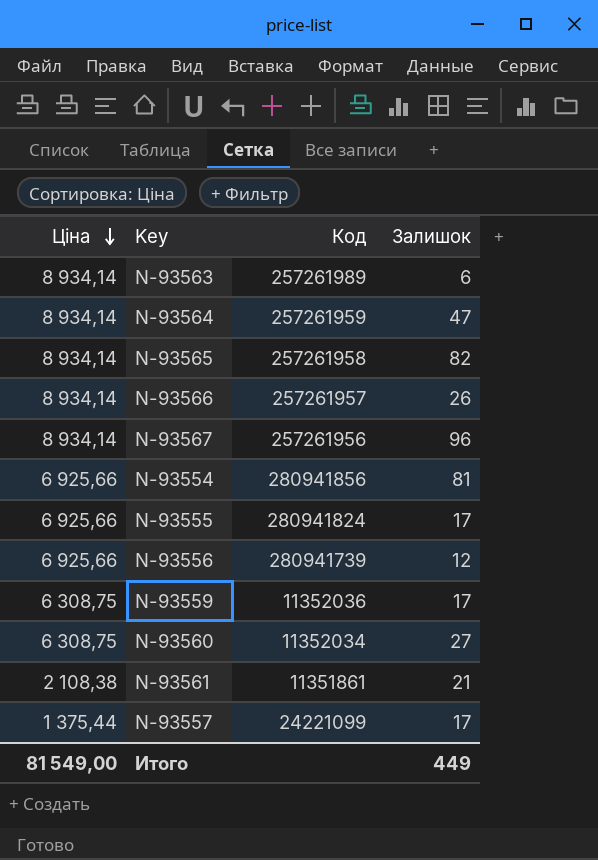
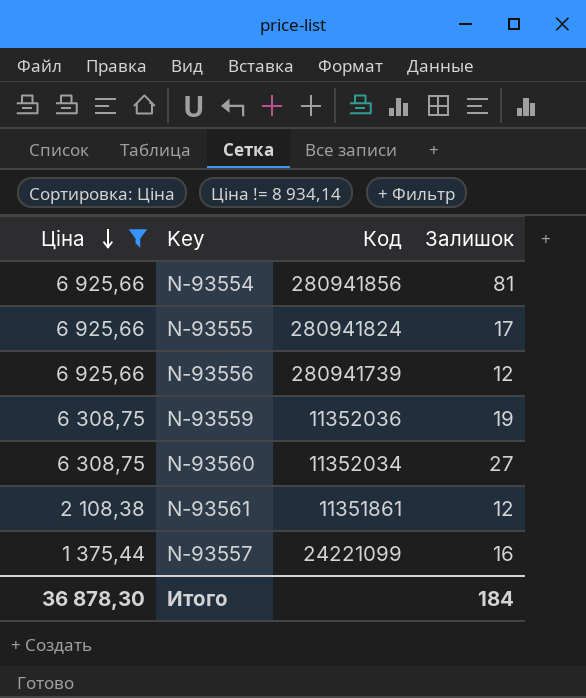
filter: none -> Ціна != 8 934,14
N-93559 | Залишок: 17 -> 19
N-93561 | Залишок: 21 -> 12
N-93557 | Залишок: 17 -> 16
Итого | Ціна: 81 549,00 -> 36 878,30
Итого | Залишок: 449 -> 184

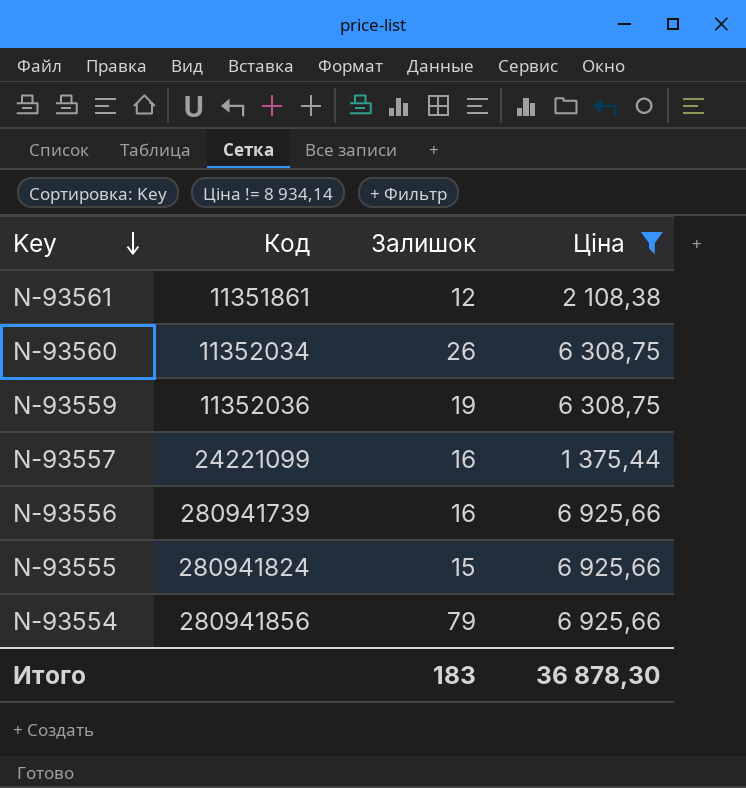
row order: Ціна descending -> Key descending
column Ціна | position: 1 -> 4
N-93560 | Залишок: 27 -> 26
N-93556 | Залишок: 12 -> 16
N-93555 | Залишок: 17 -> 15
N-93554 | Залишок: 81 -> 79
Итого | Залишок: 184 -> 183

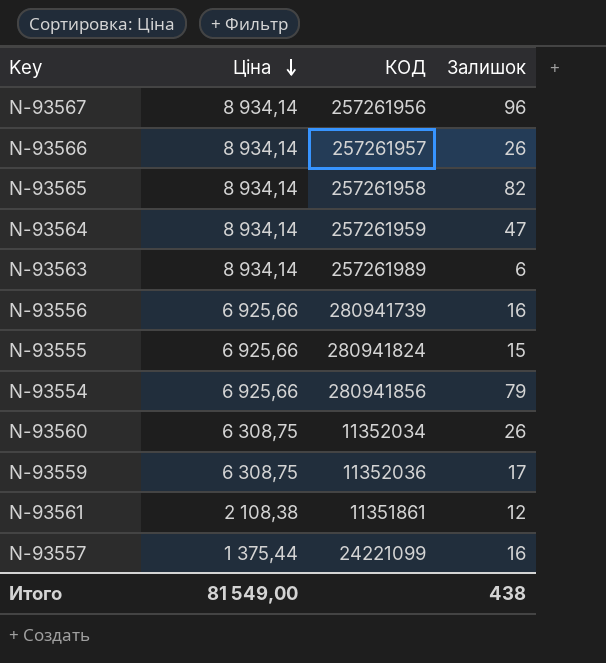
filter: Ціна != 8 934,14 -> none
row order: Key descending -> Ціна descending
column Ціна | position: 4 -> 2
column name: Код -> КОД
N-93559 | Залишок: 19 -> 17
Итого | Ціна: 36 878,30 -> 81 549,00
Итого | Залишок: 183 -> 438

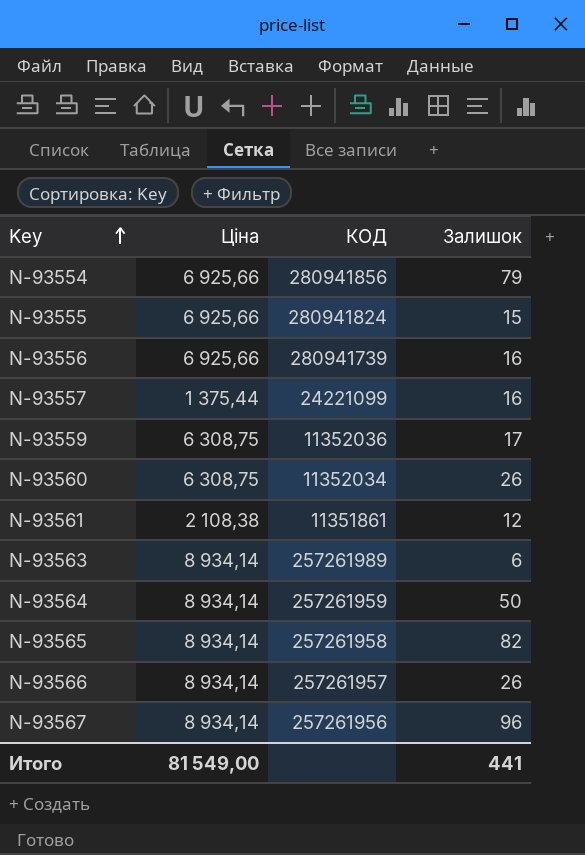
row order: Ціна descending -> Key ascending
N-93564 | Залишок: 47 -> 50
Итого | Залишок: 438 -> 441

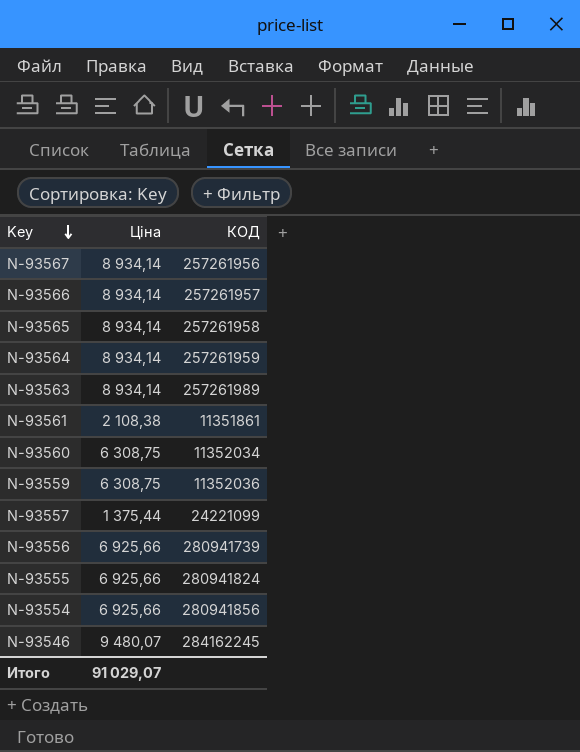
row order: Key ascending -> Key descending
column Залишок | position: 4 -> none
row N-93546: none -> 9 480,07 | 284162245
Итого | Ціна: 81 549,00 -> 91 029,07

